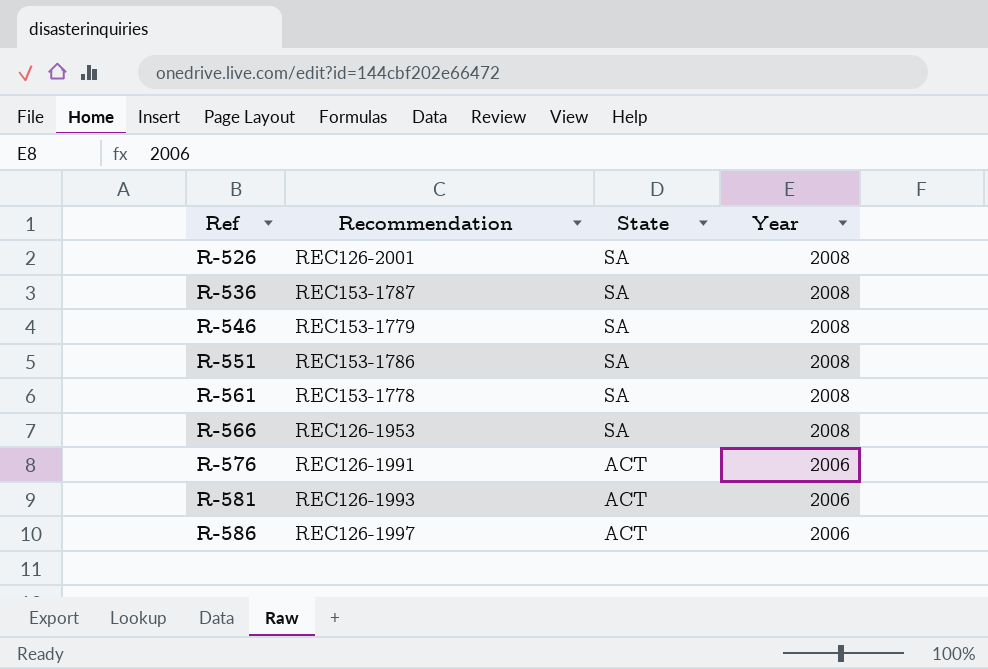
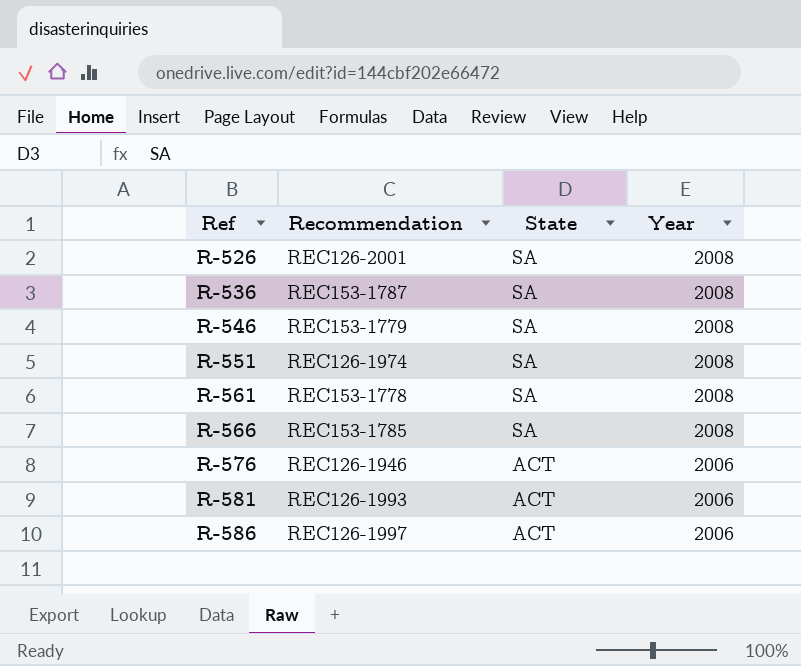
R-551 | Recommendation: REC153-1786 -> REC126-1974
R-566 | Recommendation: REC126-1953 -> REC153-1785
R-576 | Recommendation: REC126-1991 -> REC126-1946

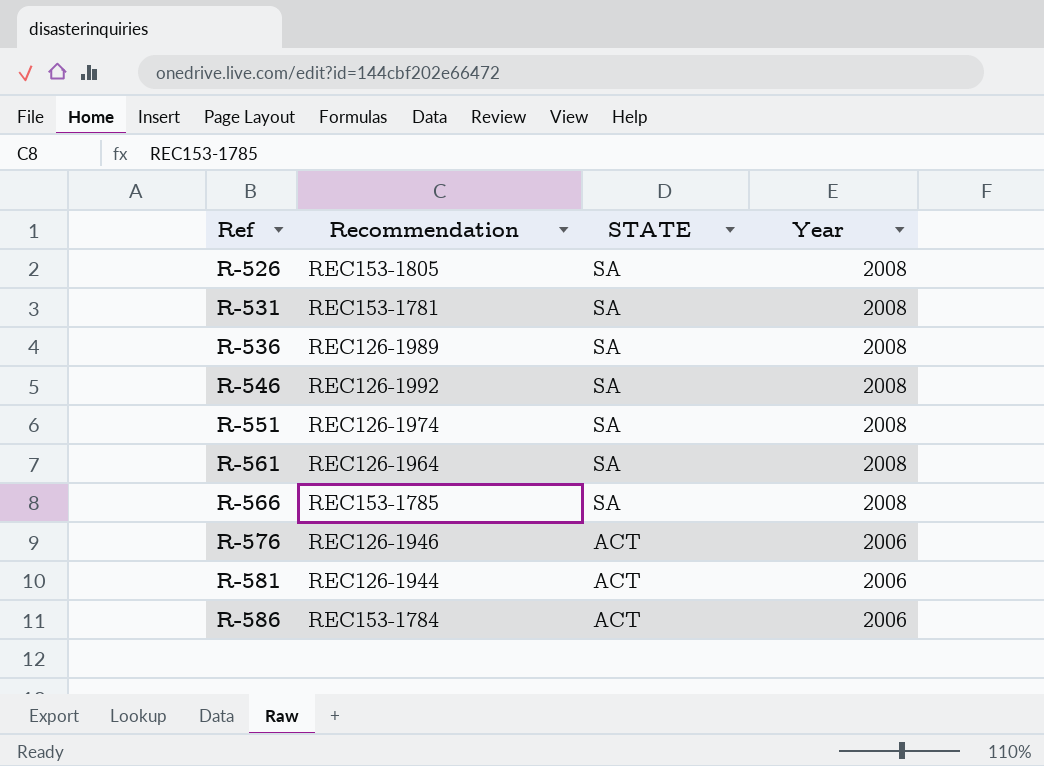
column name: State -> STATE
R-526 | Recommendation: REC126-2001 -> REC153-1805
row R-531: none -> REC153-1781 | SA | 2008
R-536 | Recommendation: REC153-1787 -> REC126-1989
R-546 | Recommendation: REC153-1779 -> REC126-1992
R-561 | Recommendation: REC153-1778 -> REC126-1964
R-581 | Recommendation: REC126-1993 -> REC126-1944
R-586 | Recommendation: REC126-1997 -> REC153-1784

